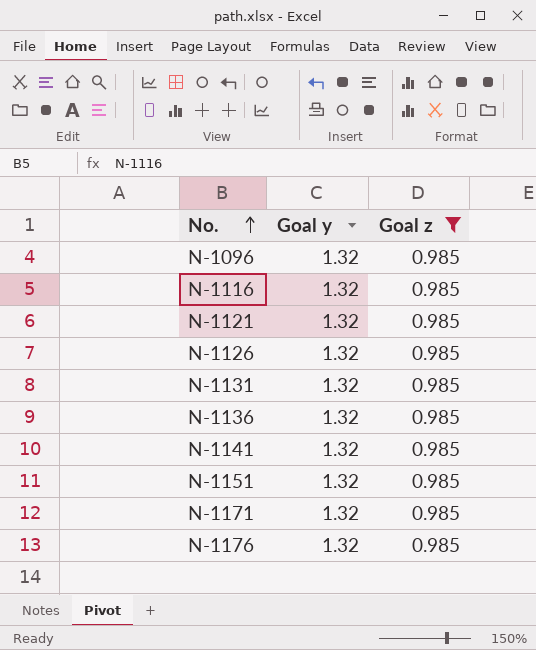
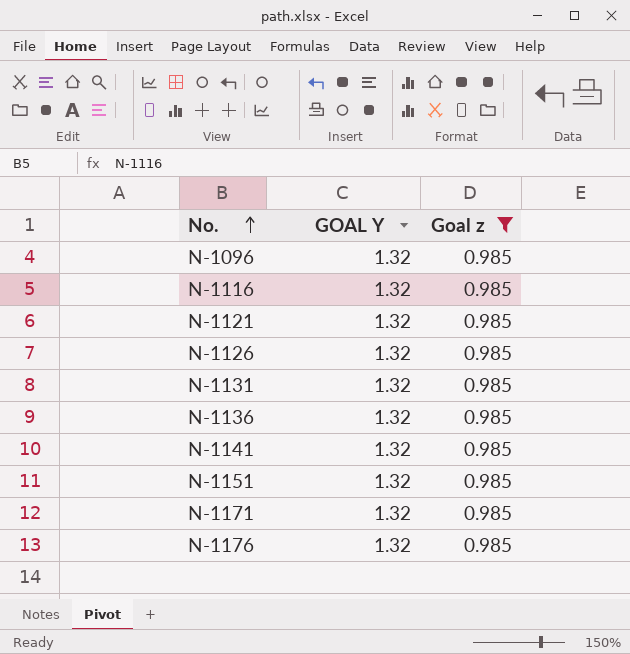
column name: Goal y -> GOAL Y

